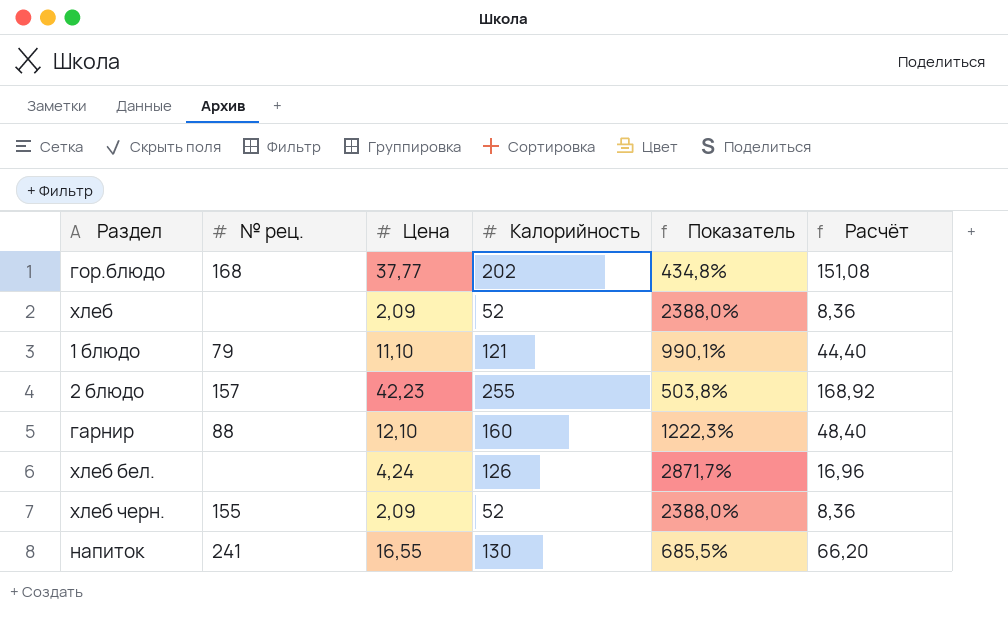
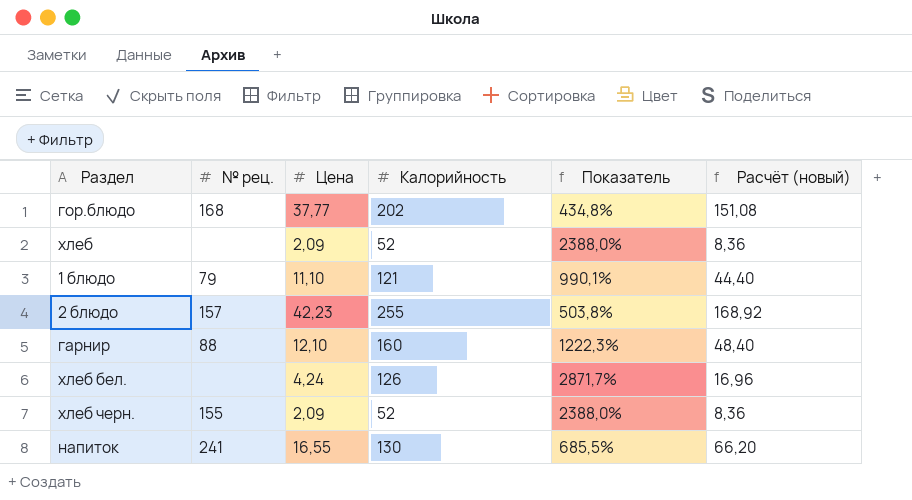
column name: Расчёт -> Расчёт (новый)

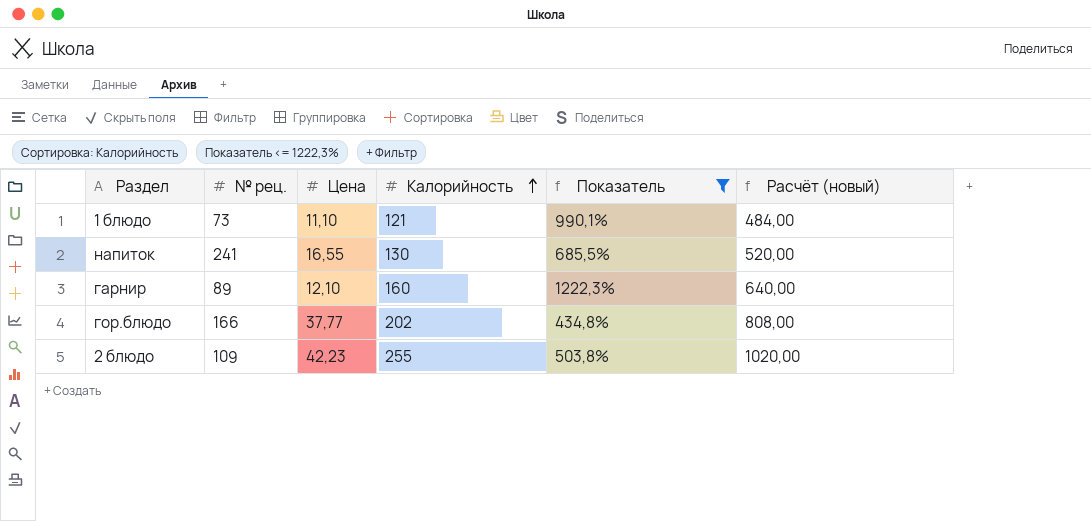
filter: none -> Показатель <= 1222,3%
row order: none -> Калорийность ascending
column Расчёт (новый) | formula: [Цена] * 4 -> [Калорийность] * 4
1 блюдо | № рец.: 79 -> 73
гарнир | № рец.: 88 -> 89
гор.блюдо | № рец.: 168 -> 166
2 блюдо | № рец.: 157 -> 109

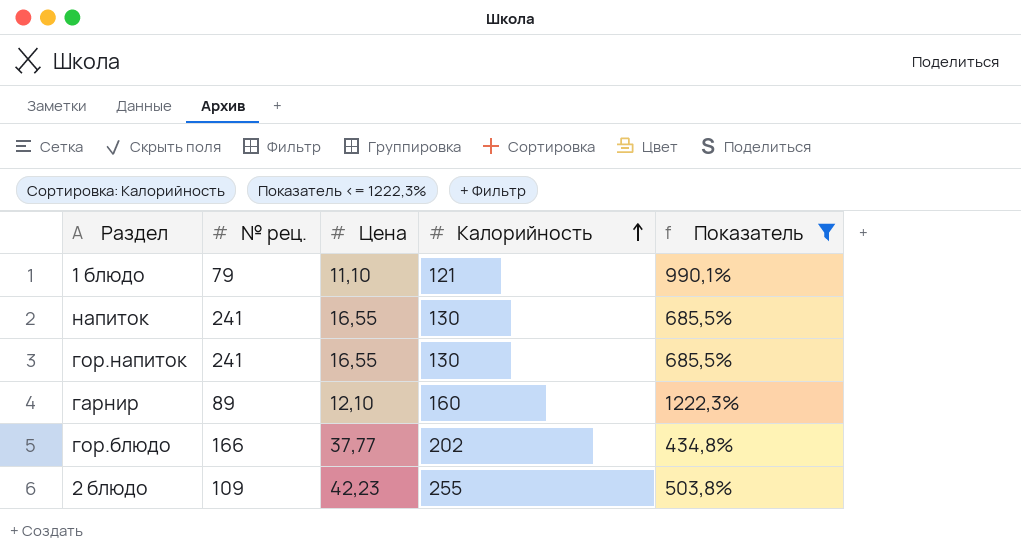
column Расчёт (новый) | formula: [Калорийность] * 4 -> none
1 блюдо | № рец.: 73 -> 79
row гор.напиток: none -> 241 | 16,55 | 130 | 685,5%

